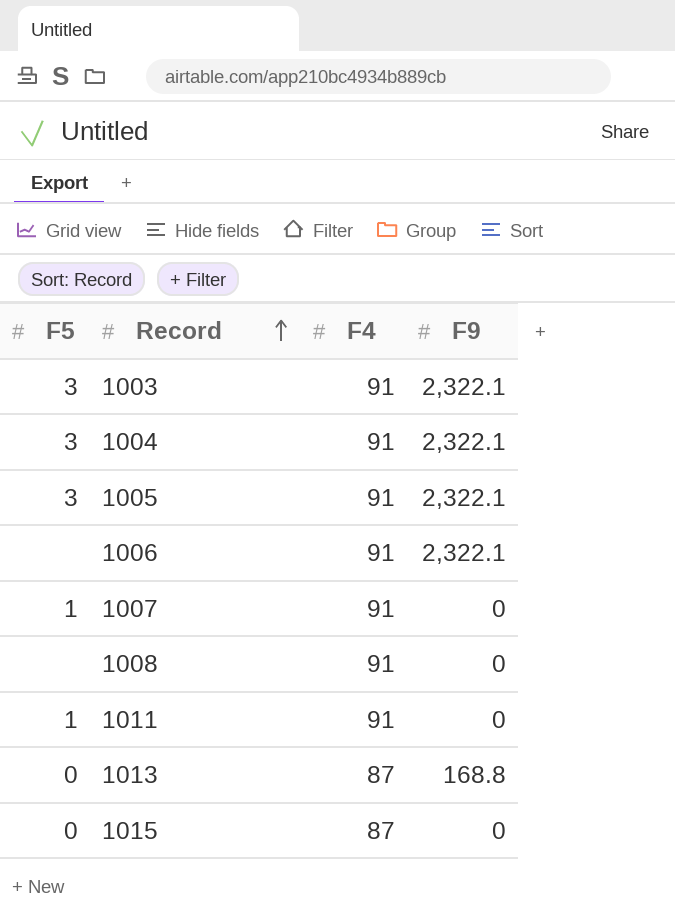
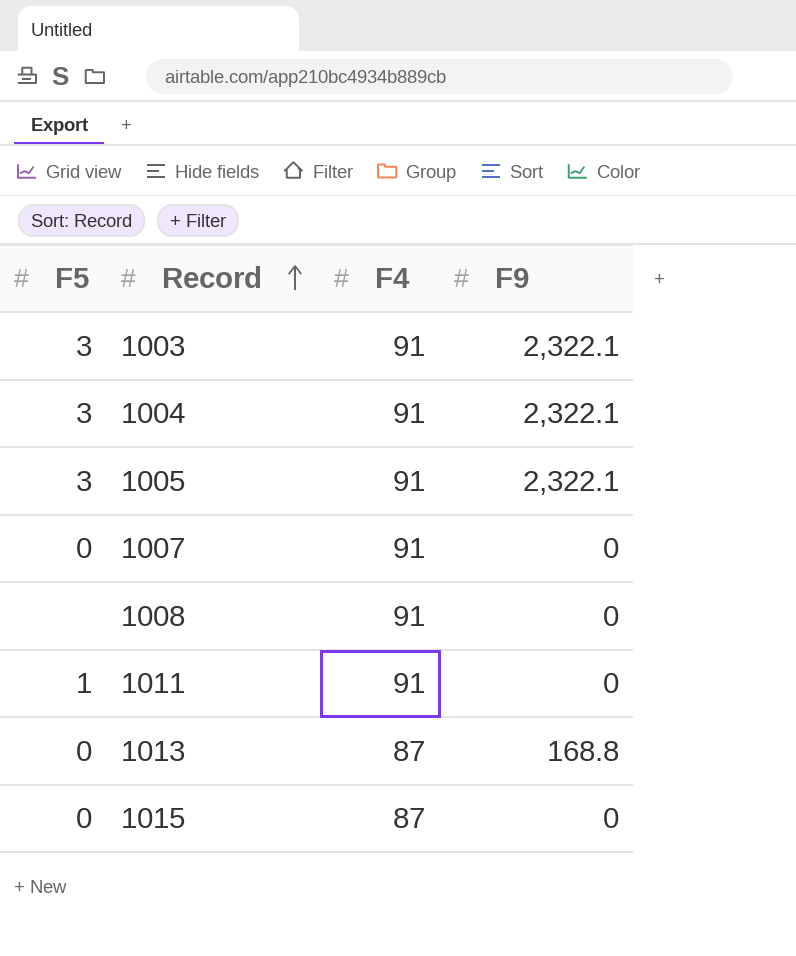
row 1006: none | 91 | 2,322.1 -> none
1007 | F5: 1 -> 0

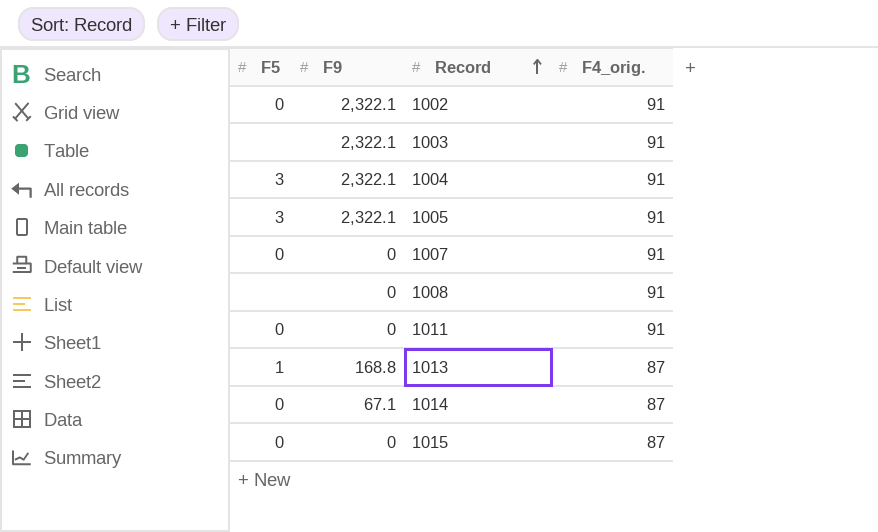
column F9 | position: 4 -> 2
column name: F4 -> F4_orig.
row 1002: none -> 0 | 2,322.1 | 91
1003 | F5: 3 -> none
1011 | F5: 1 -> 0
1013 | F5: 0 -> 1
row 1014: none -> 0 | 67.1 | 87

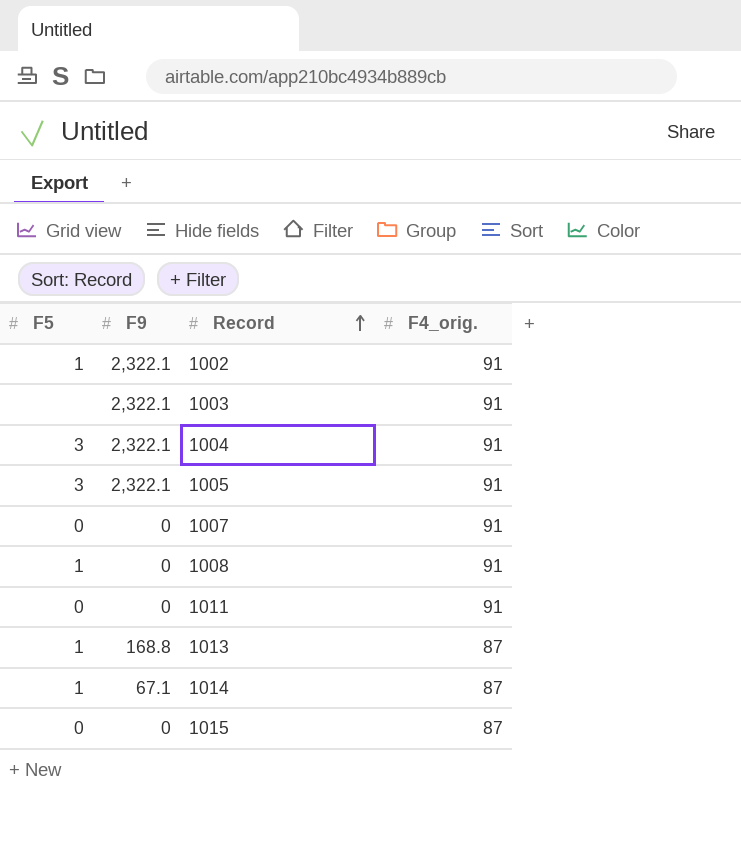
1002 | F5: 0 -> 1
1008 | F5: none -> 1
1014 | F5: 0 -> 1

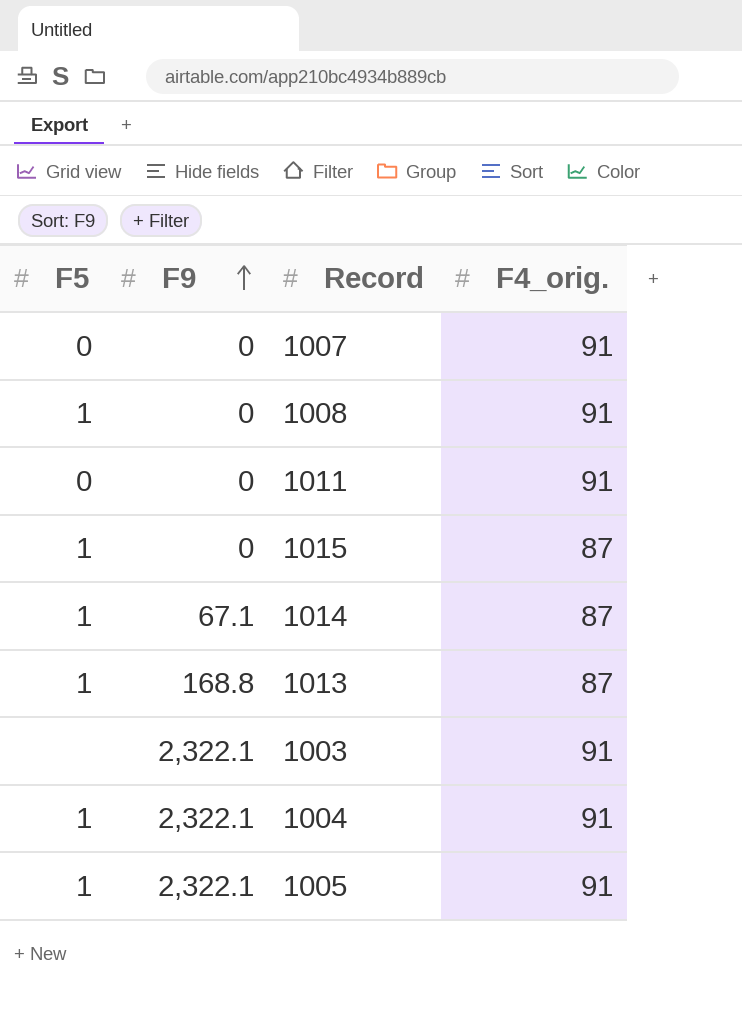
row order: Record ascending -> F9 ascending
row 1002: 1 | 2,322.1 | 91 -> none
1015 | F5: 0 -> 1
1004 | F5: 3 -> 1
1005 | F5: 3 -> 1

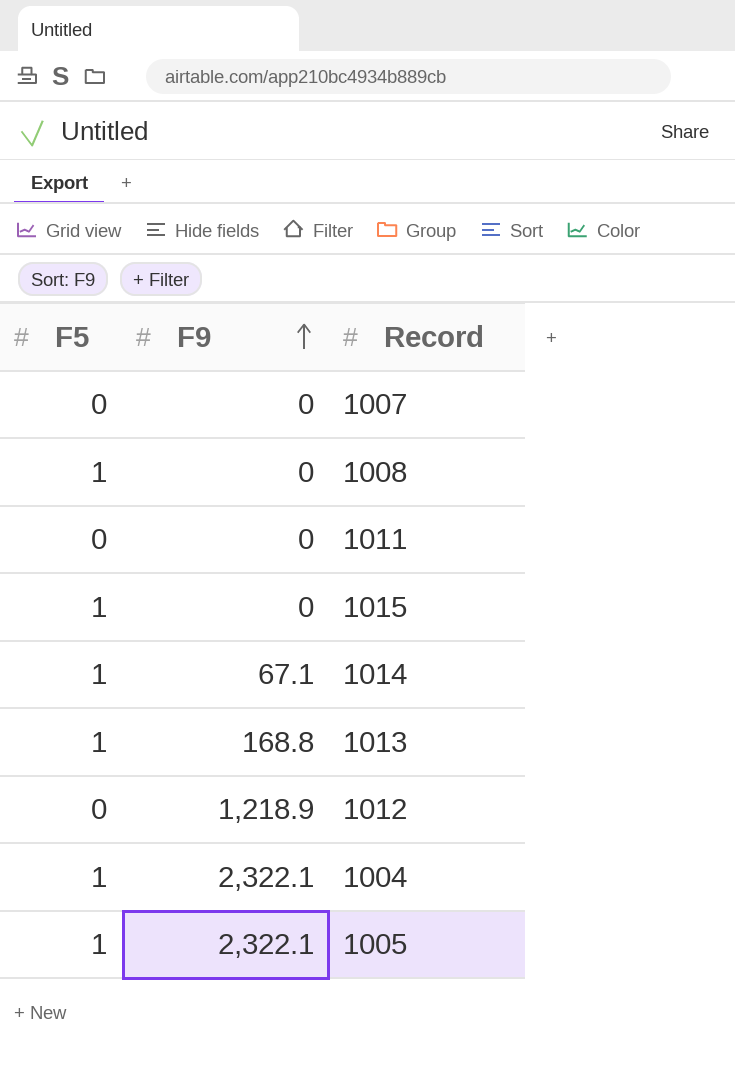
column F4_orig. | position: 4 -> none
row 1003: none | 2,322.1 | 91 -> none
row 1012: none -> 0 | 1,218.9

